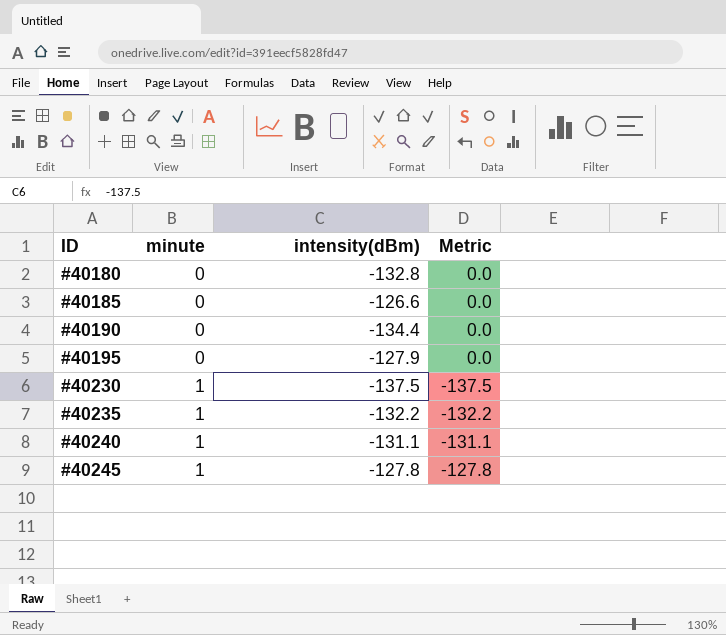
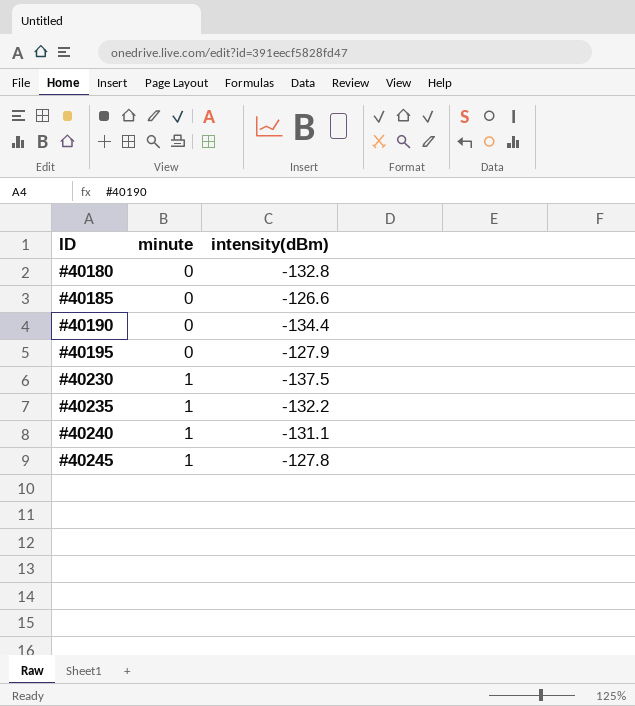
column Metric | formula: [minute] * [intensity(dBm)] -> none

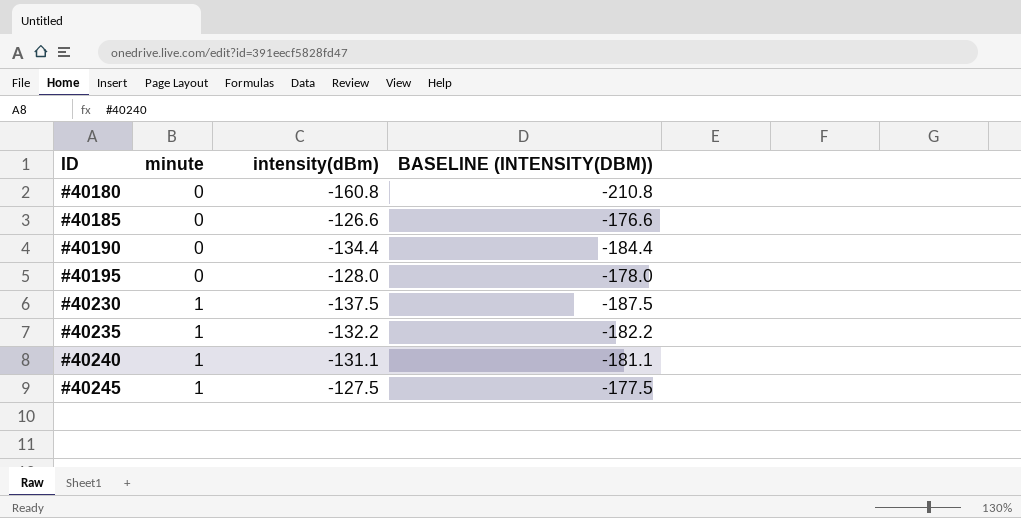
column BASELINE (INTENSITY(DBM)) | formula: none -> [intensity(dBm)] - 50
#40180 | intensity(dBm): -132.8 -> -160.8
#40195 | intensity(dBm): -127.9 -> -128.0
#40245 | intensity(dBm): -127.8 -> -127.5

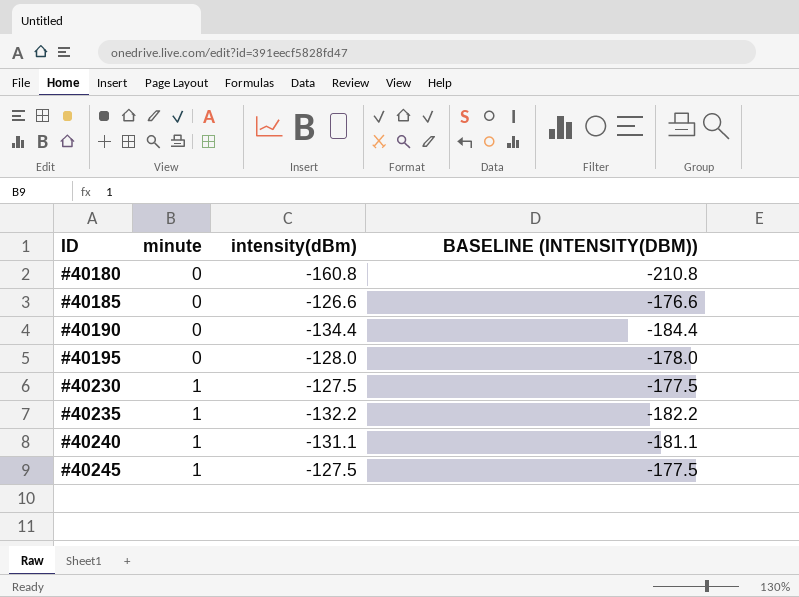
#40230 | intensity(dBm): -137.5 -> -127.5
#40230 | BASELINE (INTENSITY(DBM)): -187.5 -> -177.5

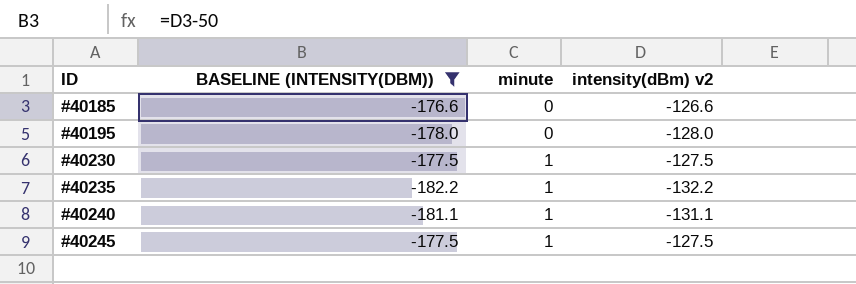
filter: none -> BASELINE (INTENSITY(DBM)) >= -182.2
column BASELINE (INTENSITY(DBM)) | position: 4 -> 2
column name: intensity(dBm) -> intensity(dBm) v2

